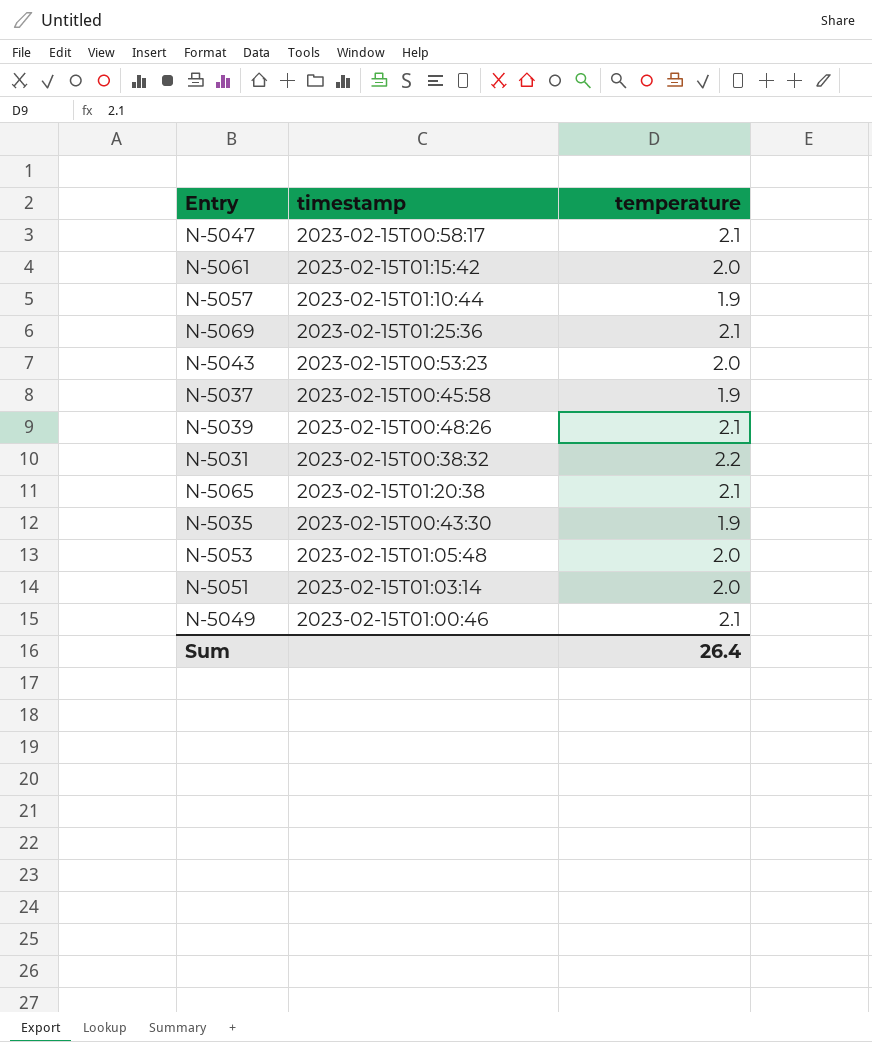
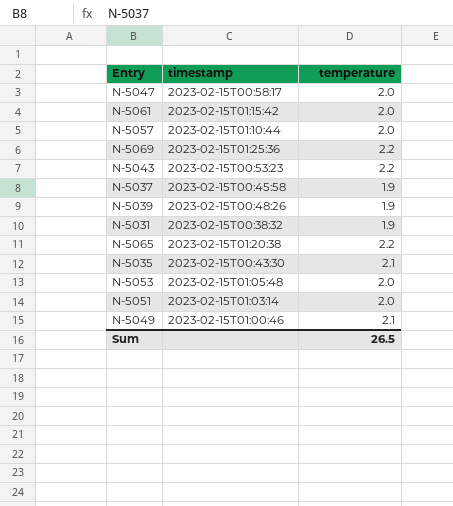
N-5047 | temperature: 2.1 -> 2.0
N-5057 | temperature: 1.9 -> 2.0
N-5069 | temperature: 2.1 -> 2.2
N-5043 | temperature: 2.0 -> 2.2
N-5039 | temperature: 2.1 -> 1.9
N-5031 | temperature: 2.2 -> 1.9
N-5065 | temperature: 2.1 -> 2.2
N-5035 | temperature: 1.9 -> 2.1
Sum | temperature: 26.4 -> 26.5

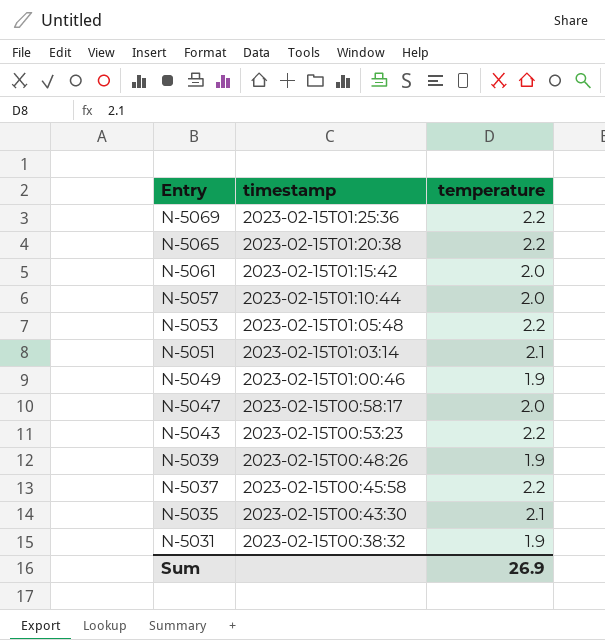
row order: none -> Entry descending
N-5053 | temperature: 2.0 -> 2.2
N-5051 | temperature: 2.0 -> 2.1
N-5049 | temperature: 2.1 -> 1.9
N-5037 | temperature: 1.9 -> 2.2
Sum | temperature: 26.5 -> 26.9

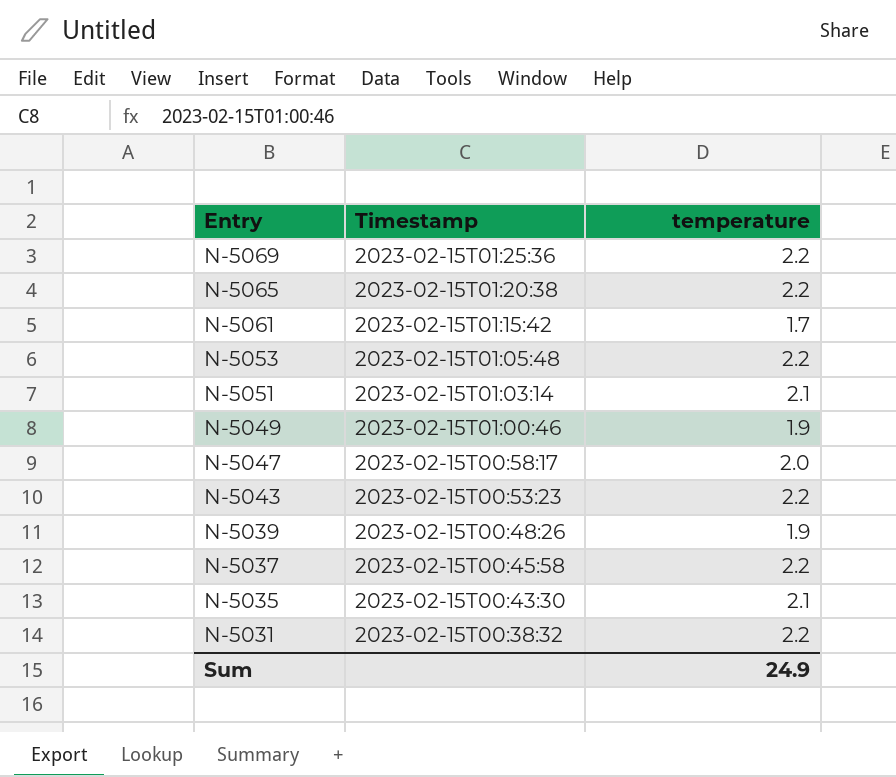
column name: timestamp -> Timestamp
row N-5057: 2023-02-15T01:10:44 | 2.0 -> none
N-5061 | temperature: 2.0 -> 1.7
N-5031 | temperature: 1.9 -> 2.2
Sum | temperature: 26.9 -> 24.9

